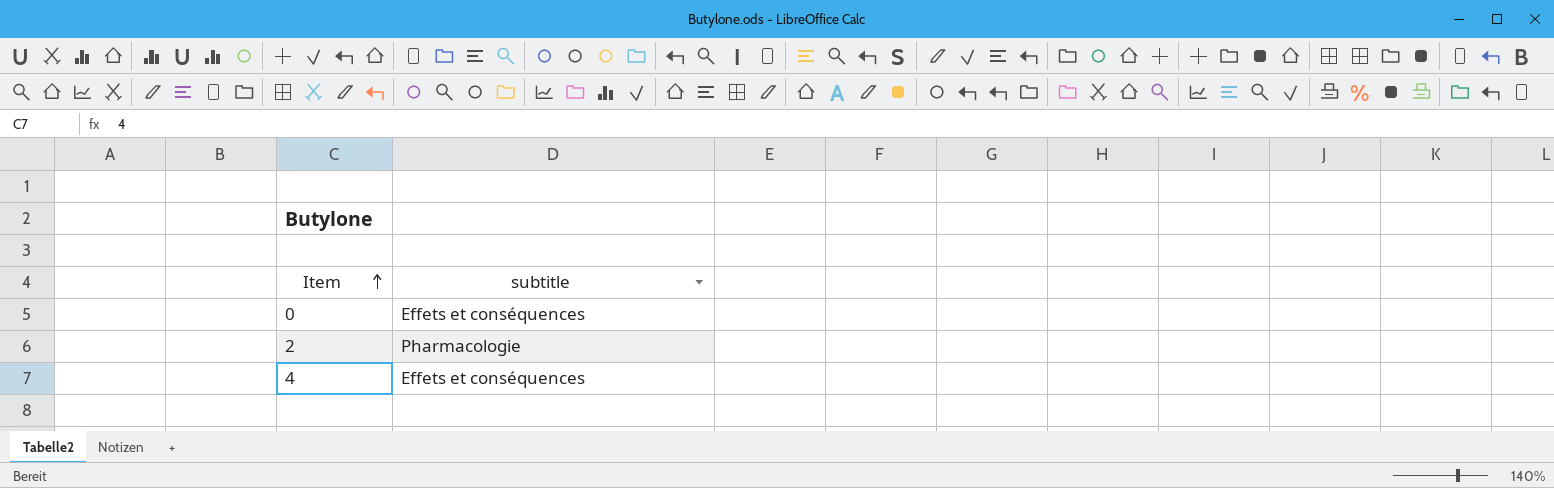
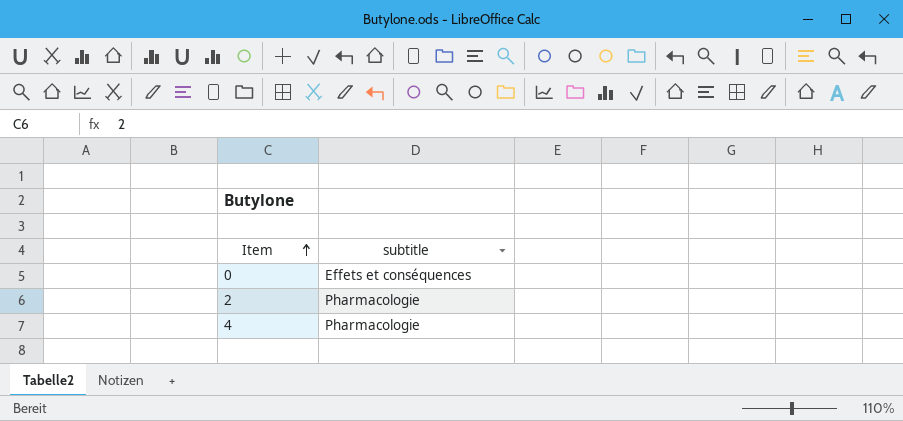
4 | subtitle: Effets et conséquences -> Pharmacologie

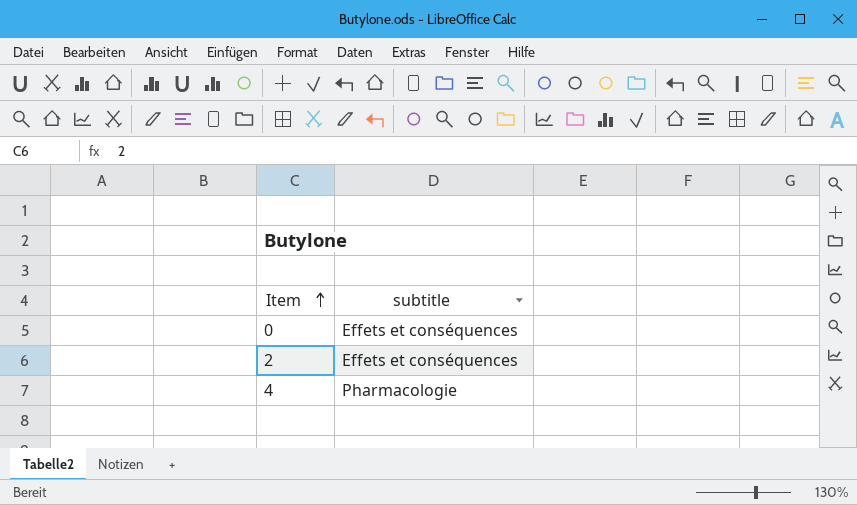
2 | subtitle: Pharmacologie -> Effets et conséquences

